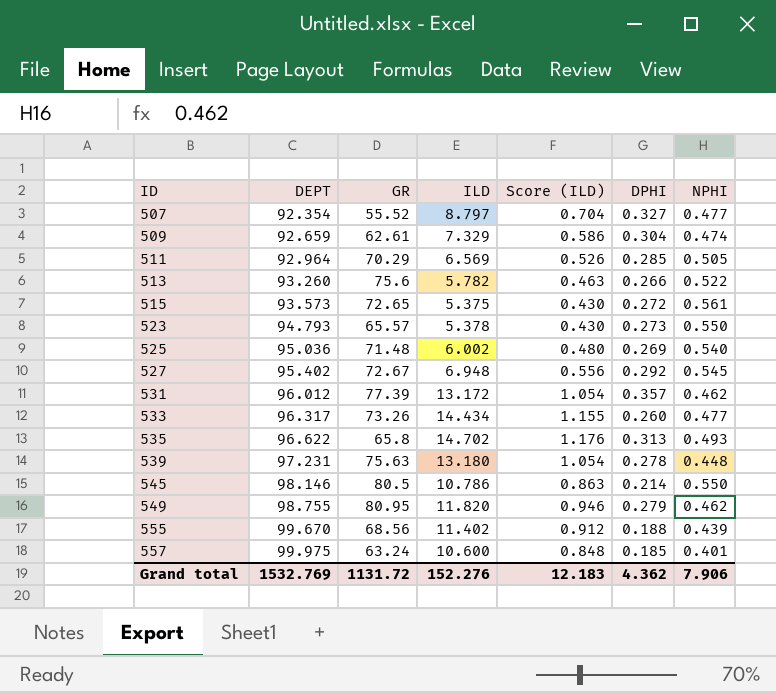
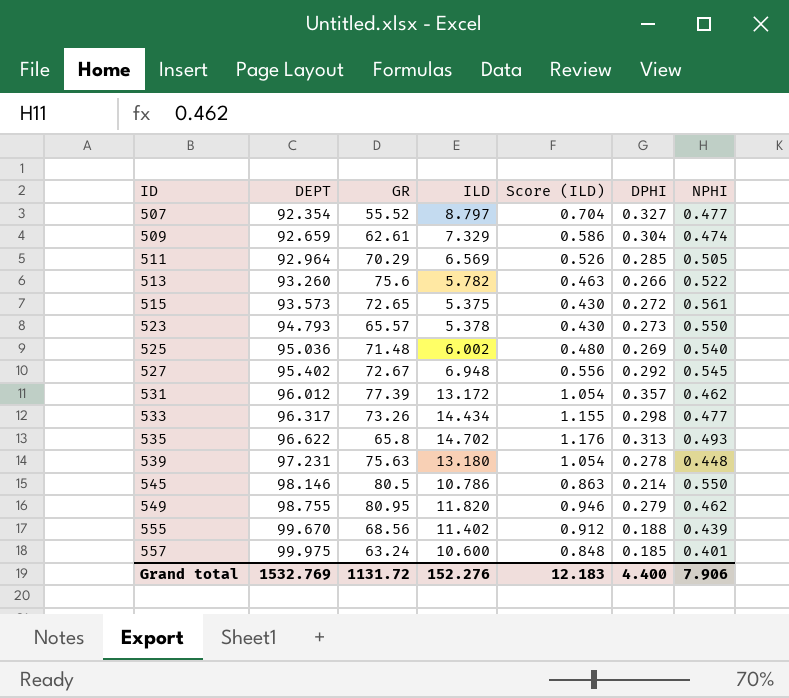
533 | DPHI: 0.260 -> 0.298
Grand total | DPHI: 4.362 -> 4.400

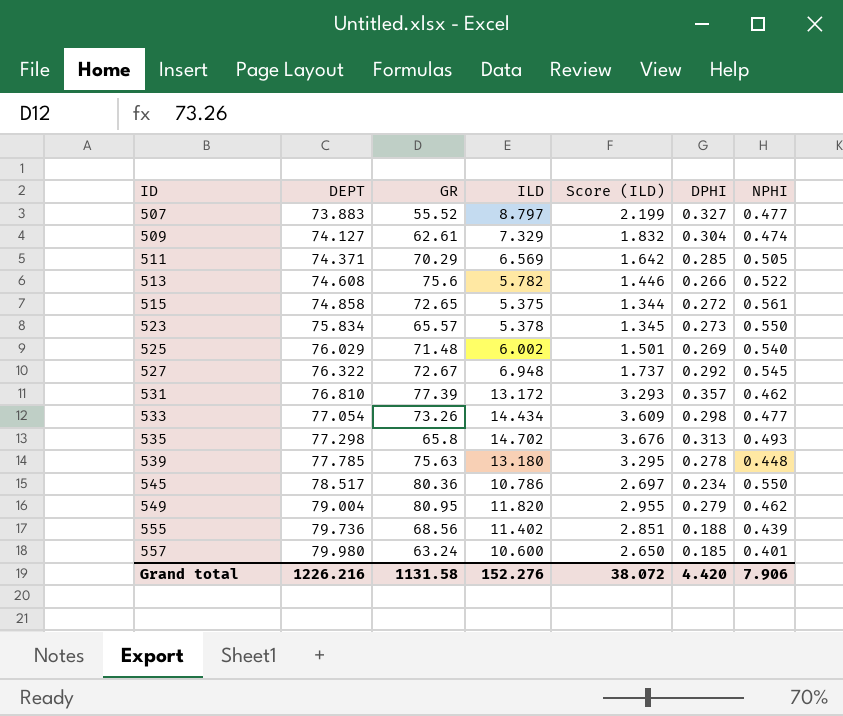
column Score (ILD) | formula: [ILD] * 0.08 -> [ILD] * 0.25
507 | DEPT: 92.354 -> 73.883
509 | DEPT: 92.659 -> 74.127
511 | DEPT: 92.964 -> 74.371
513 | DEPT: 93.260 -> 74.608
515 | DEPT: 93.573 -> 74.858
523 | DEPT: 94.793 -> 75.834
525 | DEPT: 95.036 -> 76.029
527 | DEPT: 95.402 -> 76.322
531 | DEPT: 96.012 -> 76.810
533 | DEPT: 96.317 -> 77.054
535 | DEPT: 96.622 -> 77.298
539 | DEPT: 97.231 -> 77.785
545 | DEPT: 98.146 -> 78.517
545 | GR: 80.5 -> 80.36
545 | DPHI: 0.214 -> 0.234
549 | DEPT: 98.755 -> 79.004
555 | DEPT: 99.670 -> 79.736
557 | DEPT: 99.975 -> 79.980
Grand total | DEPT: 1532.769 -> 1226.216
Grand total | GR: 1131.72 -> 1131.58
Grand total | Score (ILD): 12.183 -> 38.072
Grand total | DPHI: 4.400 -> 4.420

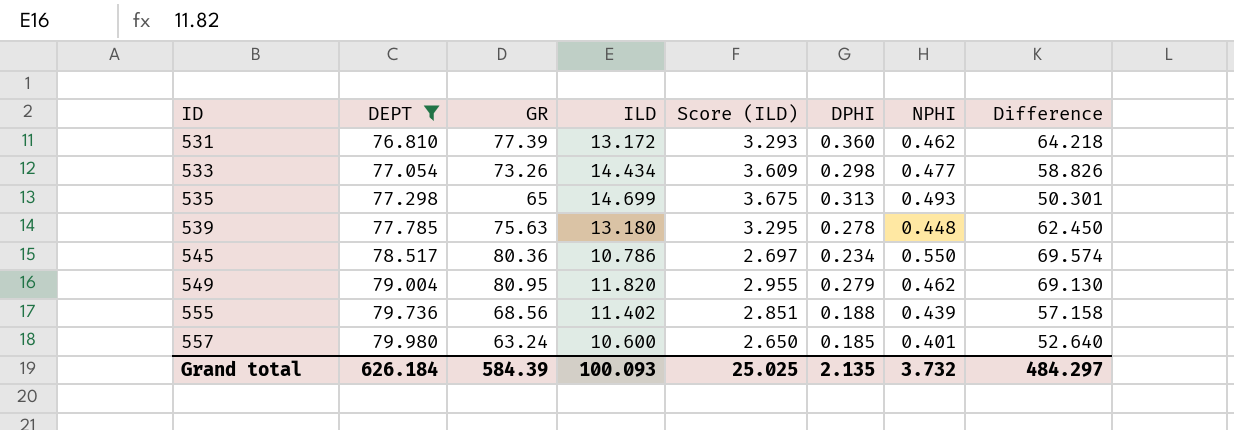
filter: none -> DEPT >= 76.810
column Difference | formula: none -> [GR] - [ILD]
531 | DPHI: 0.357 -> 0.360
535 | GR: 65.8 -> 65
535 | ILD: 14.702 -> 14.699
535 | Score (ILD): 3.676 -> 3.675
Grand total | DEPT: 1226.216 -> 626.184
Grand total | GR: 1131.58 -> 584.39
Grand total | ILD: 152.276 -> 100.093
Grand total | Score (ILD): 38.072 -> 25.025
Grand total | DPHI: 4.420 -> 2.135
Grand total | NPHI: 7.906 -> 3.732

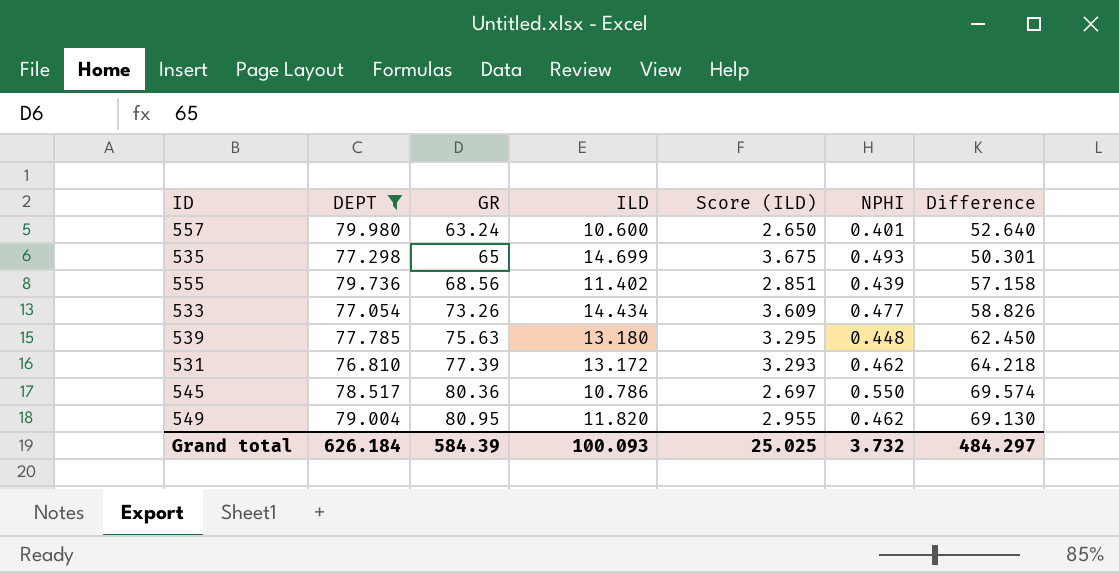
row order: ID ascending -> GR ascending
column DPHI | position: 6 -> none

